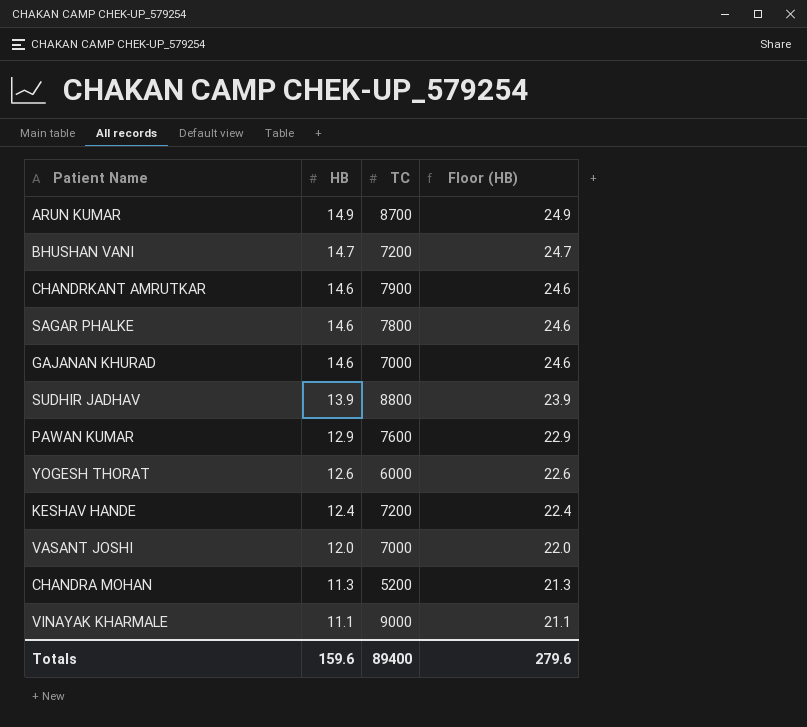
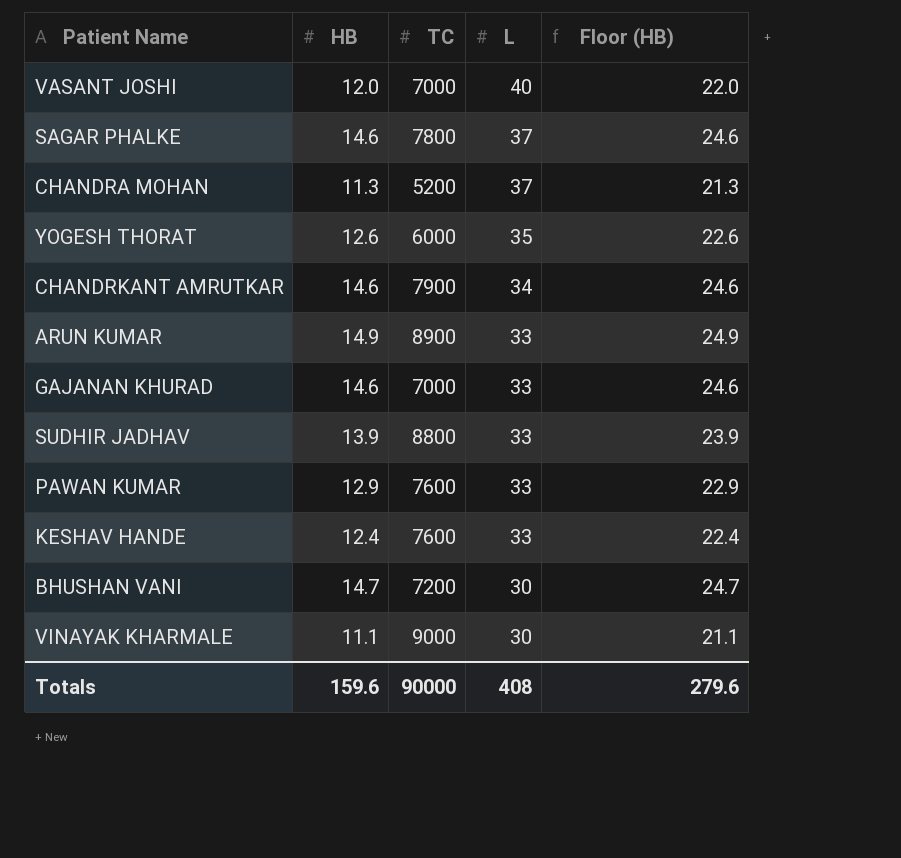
row order: HB descending -> L descending
column L | position: none -> 4
ARUN KUMAR | TC: 8700 -> 8900
KESHAV HANDE | TC: 7200 -> 7600
Totals | TC: 89400 -> 90000

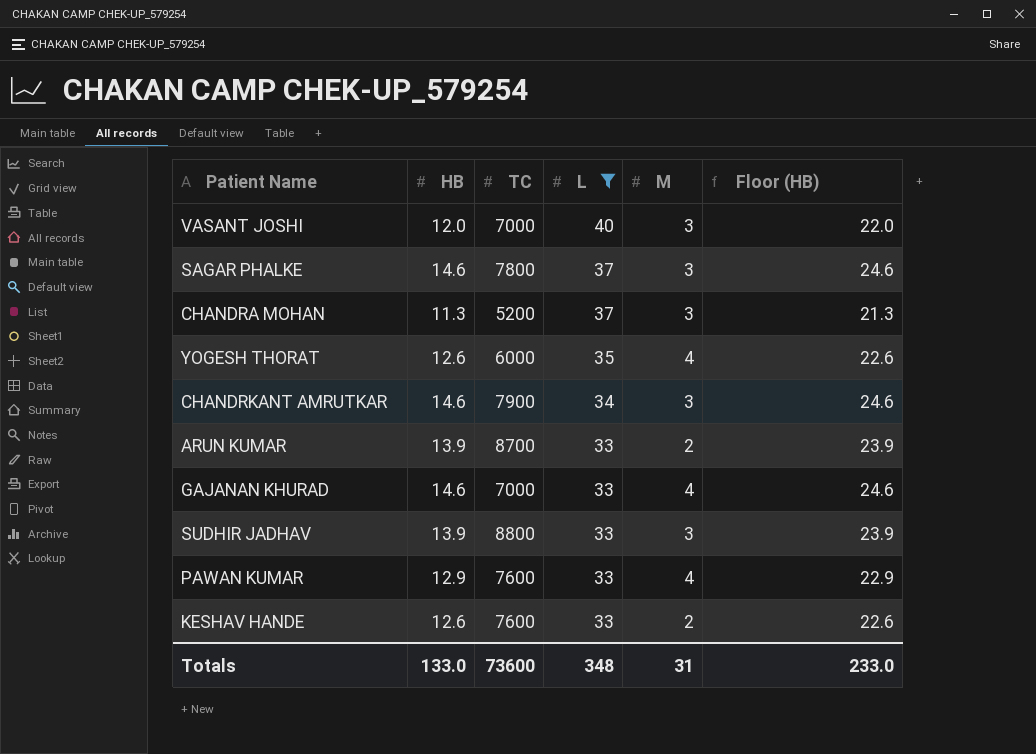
filter: none -> L != 30
column M | position: none -> 5
ARUN KUMAR | HB: 14.9 -> 13.9
ARUN KUMAR | TC: 8900 -> 8700
ARUN KUMAR | Floor (HB): 24.9 -> 23.9
KESHAV HANDE | HB: 12.4 -> 12.6
KESHAV HANDE | Floor (HB): 22.4 -> 22.6
Totals | HB: 159.6 -> 133.0
Totals | TC: 90000 -> 73600
Totals | L: 408 -> 348
Totals | Floor (HB): 279.6 -> 233.0

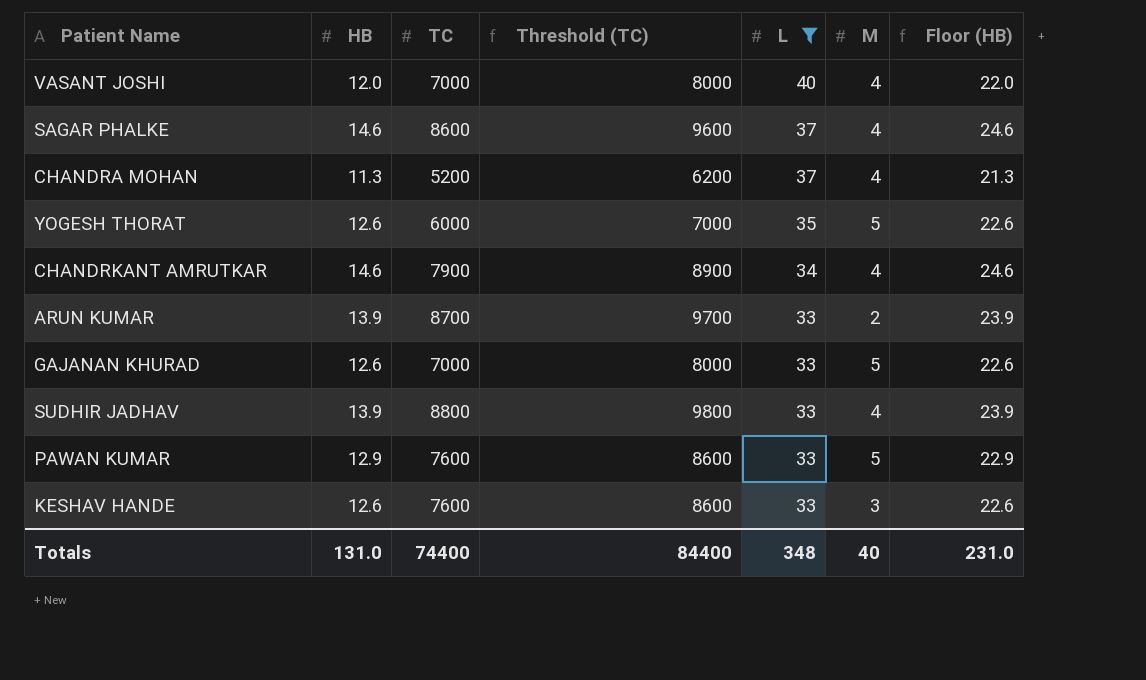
column Threshold (TC) | formula: none -> [TC] + 1000
VASANT JOSHI | M: 3 -> 4
SAGAR PHALKE | TC: 7800 -> 8600
SAGAR PHALKE | M: 3 -> 4
CHANDRA MOHAN | M: 3 -> 4
YOGESH THORAT | M: 4 -> 5
CHANDRKANT AMRUTKAR | M: 3 -> 4
GAJANAN KHURAD | HB: 14.6 -> 12.6
GAJANAN KHURAD | M: 4 -> 5
GAJANAN KHURAD | Floor (HB): 24.6 -> 22.6
SUDHIR JADHAV | M: 3 -> 4
PAWAN KUMAR | M: 4 -> 5
KESHAV HANDE | M: 2 -> 3
Totals | HB: 133.0 -> 131.0
Totals | TC: 73600 -> 74400
Totals | M: 31 -> 40
Totals | Floor (HB): 233.0 -> 231.0

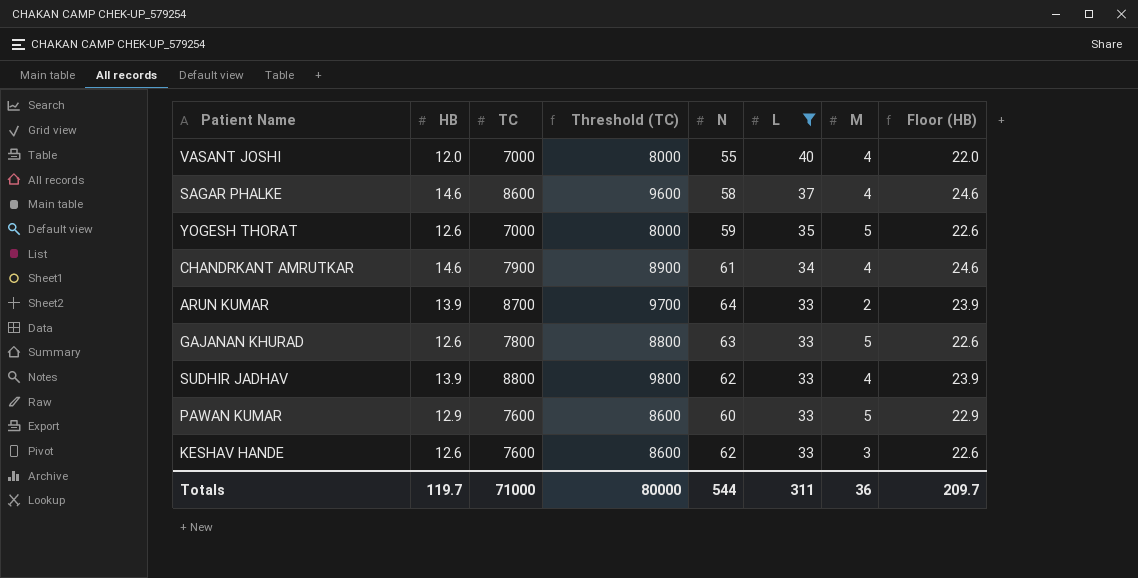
column N | position: none -> 5
row CHANDRA MOHAN: 11.3 | 5200 | 6200 | 37 | 4 | 21.3 -> none
YOGESH THORAT | TC: 6000 -> 7000
YOGESH THORAT | Threshold (TC): 7000 -> 8000
GAJANAN KHURAD | TC: 7000 -> 7800
GAJANAN KHURAD | Threshold (TC): 8000 -> 8800
Totals | HB: 131.0 -> 119.7
Totals | TC: 74400 -> 71000
Totals | Threshold (TC): 84400 -> 80000
Totals | L: 348 -> 311
Totals | M: 40 -> 36
Totals | Floor (HB): 231.0 -> 209.7

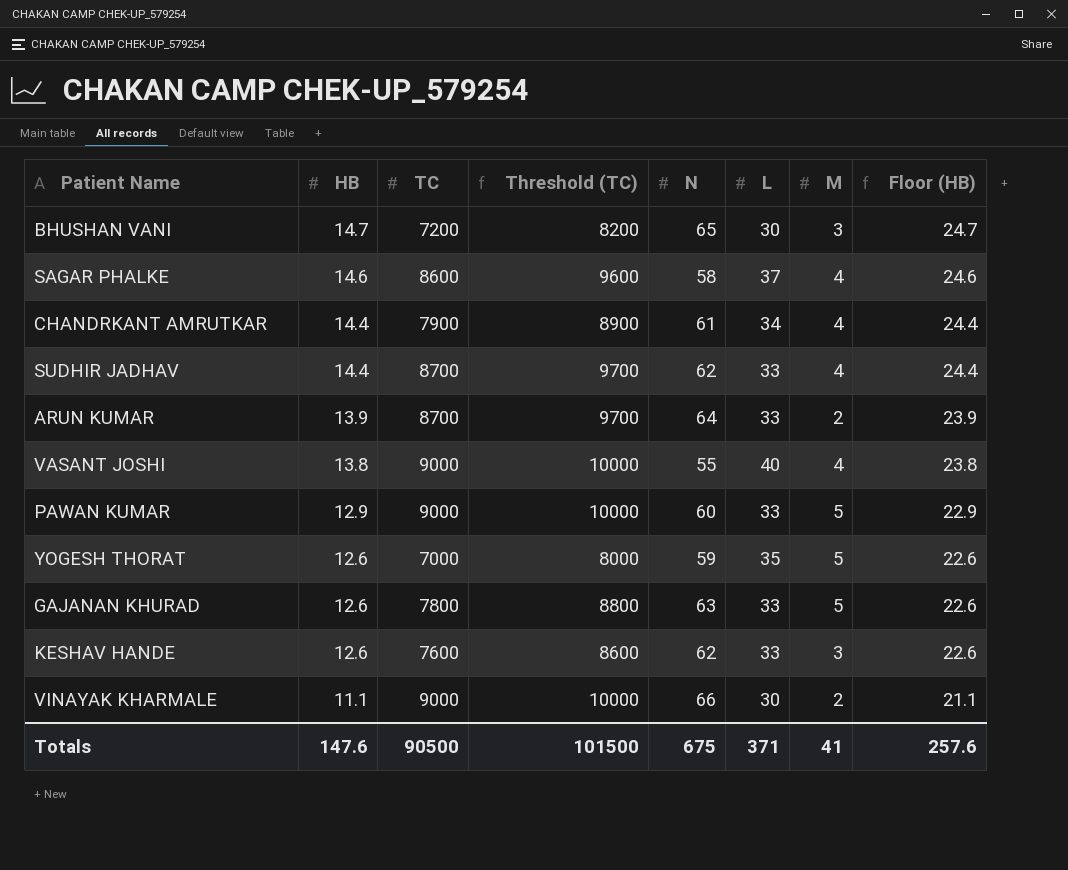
filter: L != 30 -> none
row order: L descending -> HB descending
CHANDRKANT AMRUTKAR | HB: 14.6 -> 14.4
CHANDRKANT AMRUTKAR | Floor (HB): 24.6 -> 24.4
SUDHIR JADHAV | HB: 13.9 -> 14.4
SUDHIR JADHAV | TC: 8800 -> 8700
SUDHIR JADHAV | Threshold (TC): 9800 -> 9700
SUDHIR JADHAV | Floor (HB): 23.9 -> 24.4
VASANT JOSHI | HB: 12.0 -> 13.8
VASANT JOSHI | TC: 7000 -> 9000
VASANT JOSHI | Threshold (TC): 8000 -> 10000
VASANT JOSHI | Floor (HB): 22.0 -> 23.8
PAWAN KUMAR | TC: 7600 -> 9000
PAWAN KUMAR | Threshold (TC): 8600 -> 10000
Totals | HB: 119.7 -> 147.6
Totals | TC: 71000 -> 90500
Totals | Threshold (TC): 80000 -> 101500
Totals | N: 544 -> 675
Totals | L: 311 -> 371
Totals | M: 36 -> 41
Totals | Floor (HB): 209.7 -> 257.6

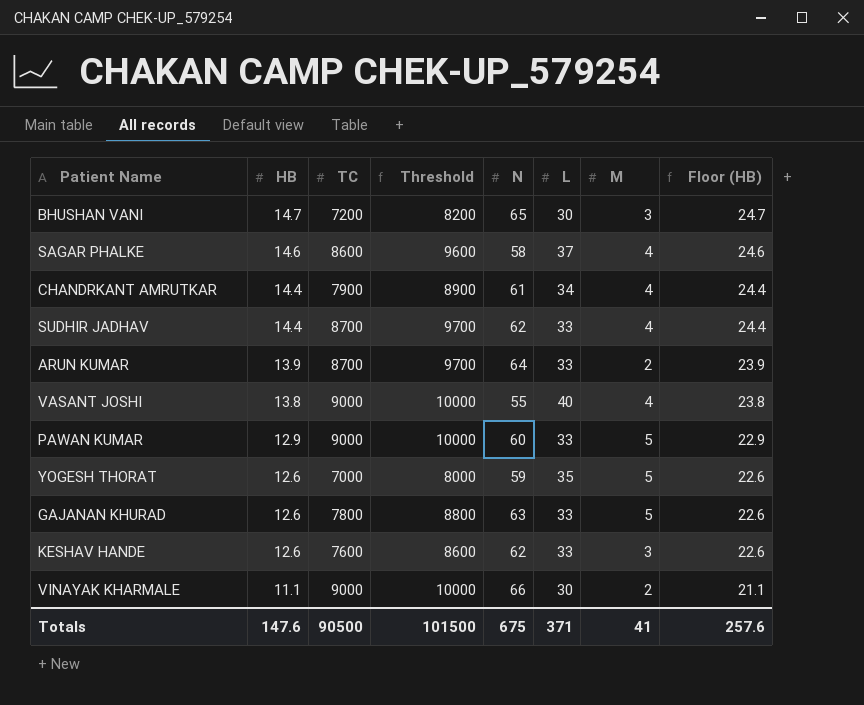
column name: Threshold (TC) -> Threshold

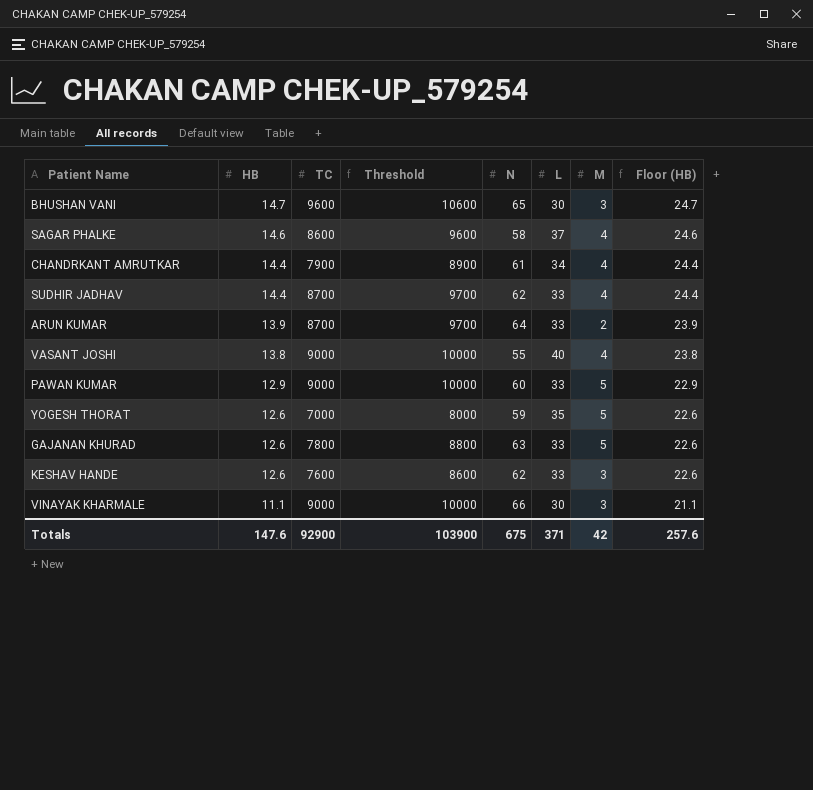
BHUSHAN VANI | TC: 7200 -> 9600
BHUSHAN VANI | Threshold: 8200 -> 10600
VINAYAK KHARMALE | M: 2 -> 3
Totals | TC: 90500 -> 92900
Totals | Threshold: 101500 -> 103900
Totals | M: 41 -> 42

